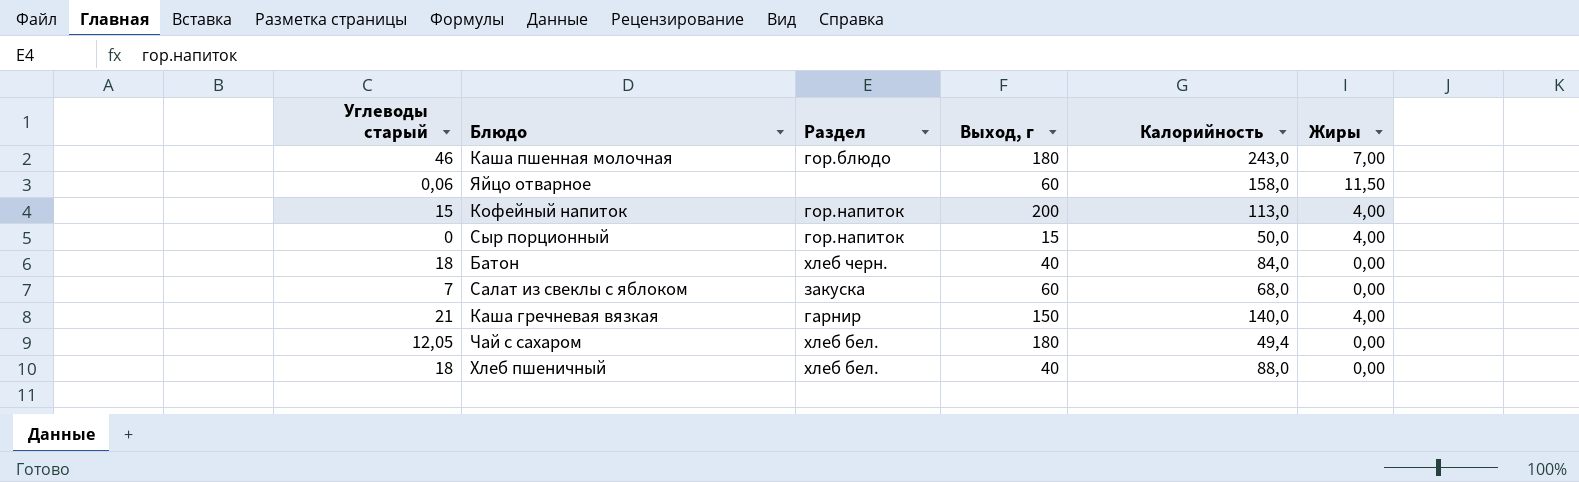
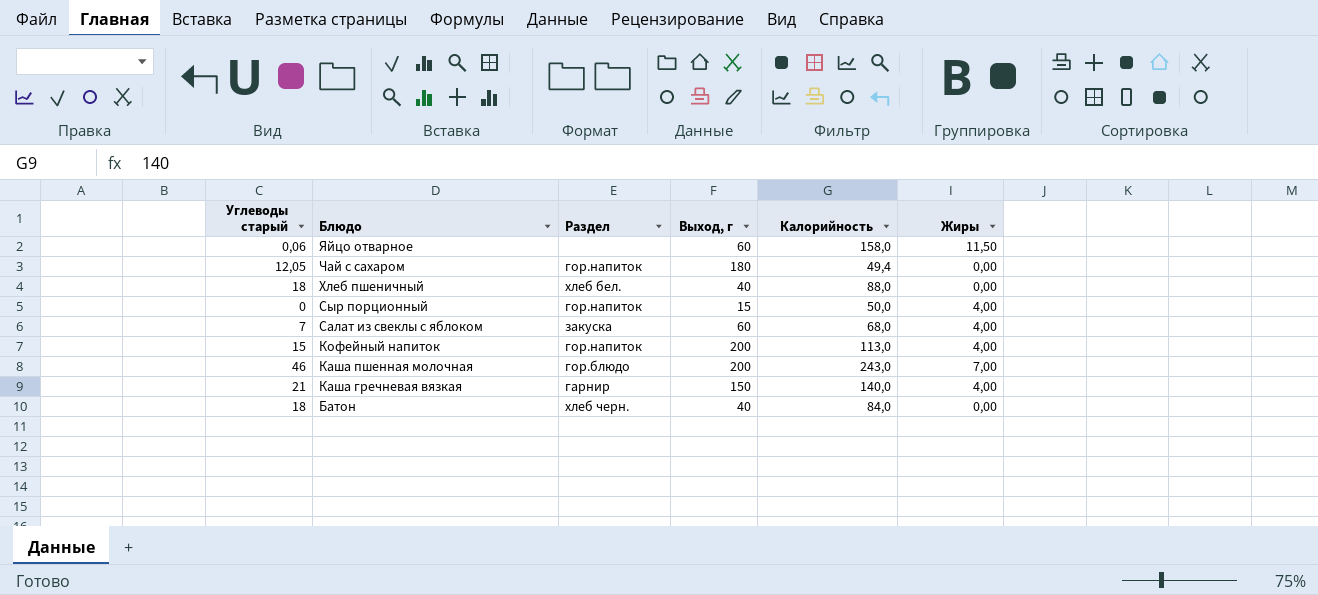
row order: none -> Блюдо descending
Чай с сахаром | Раздел: хлеб бел. -> гор.напиток
Салат из свеклы с яблоком | Жиры: 0,00 -> 4,00
Каша пшенная молочная | Выход, г: 180 -> 200

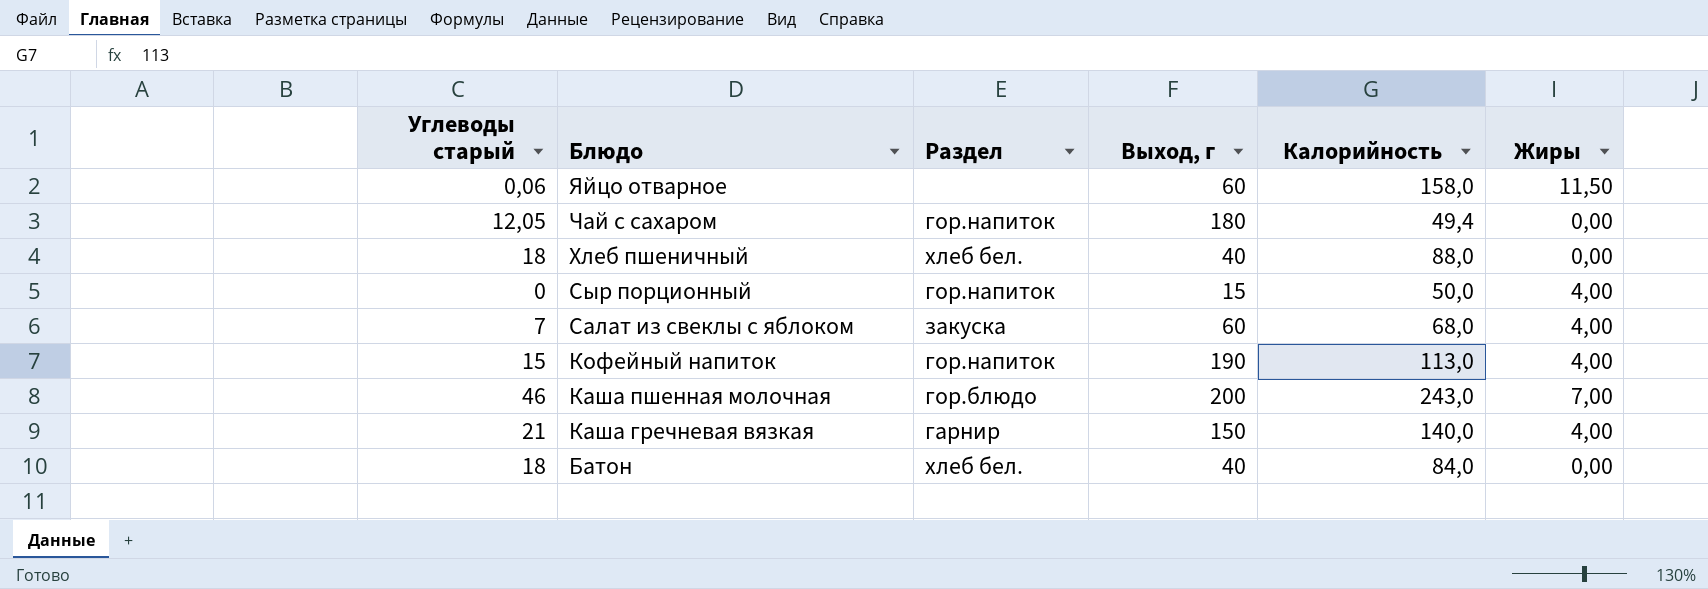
Кофейный напиток | Выход, г: 200 -> 190
Батон | Раздел: хлеб черн. -> хлеб бел.

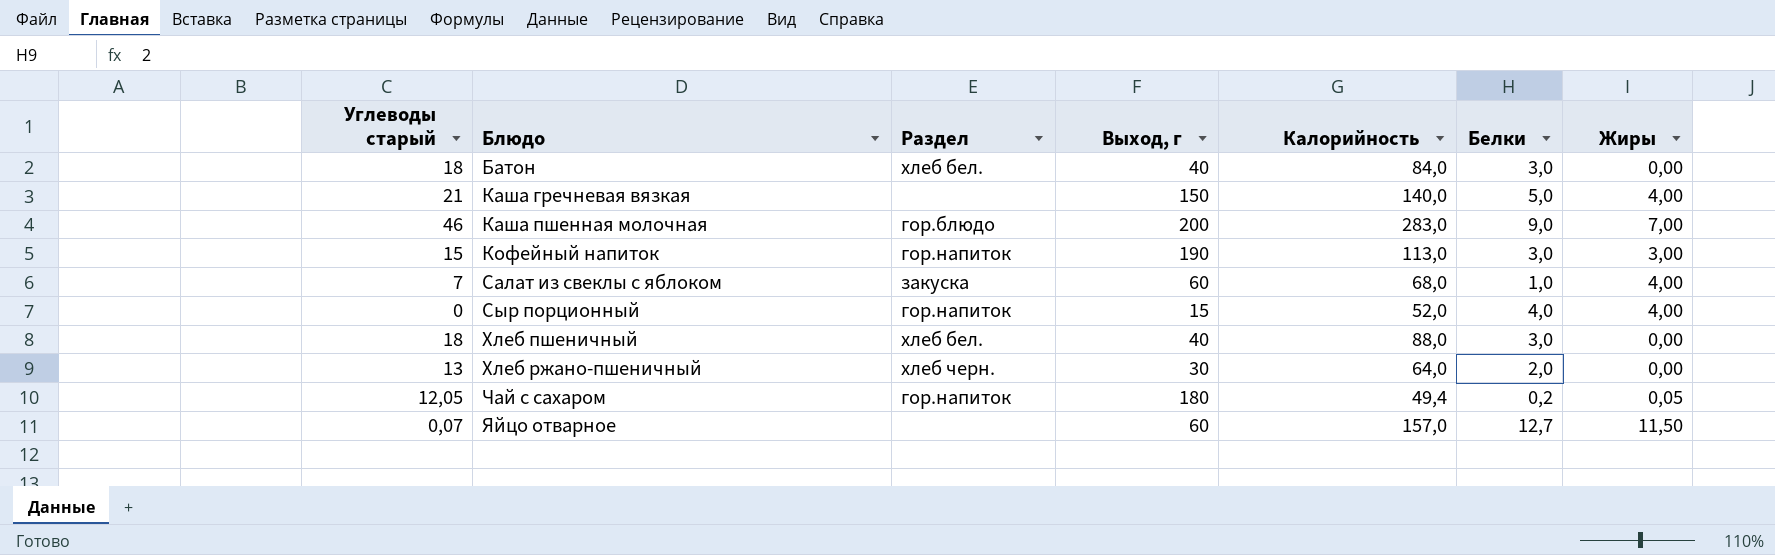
row order: Блюдо descending -> Блюдо ascending
column Белки | position: none -> 6
Каша гречневая вязкая | Раздел: гарнир -> none
Каша пшенная молочная | Калорийность: 243,0 -> 283,0
Кофейный напиток | Жиры: 4,00 -> 3,00
Сыр порционный | Калорийность: 50,0 -> 52,0
row Хлеб ржано-пшеничный: none -> 13 | хлеб черн. | 30 | 64,0 | 2,0 | 0,00
Чай с сахаром | Жиры: 0,00 -> 0,05
Яйцо отварное | Углеводы старый: 0,06 -> 0,07
Яйцо отварное | Калорийность: 158,0 -> 157,0

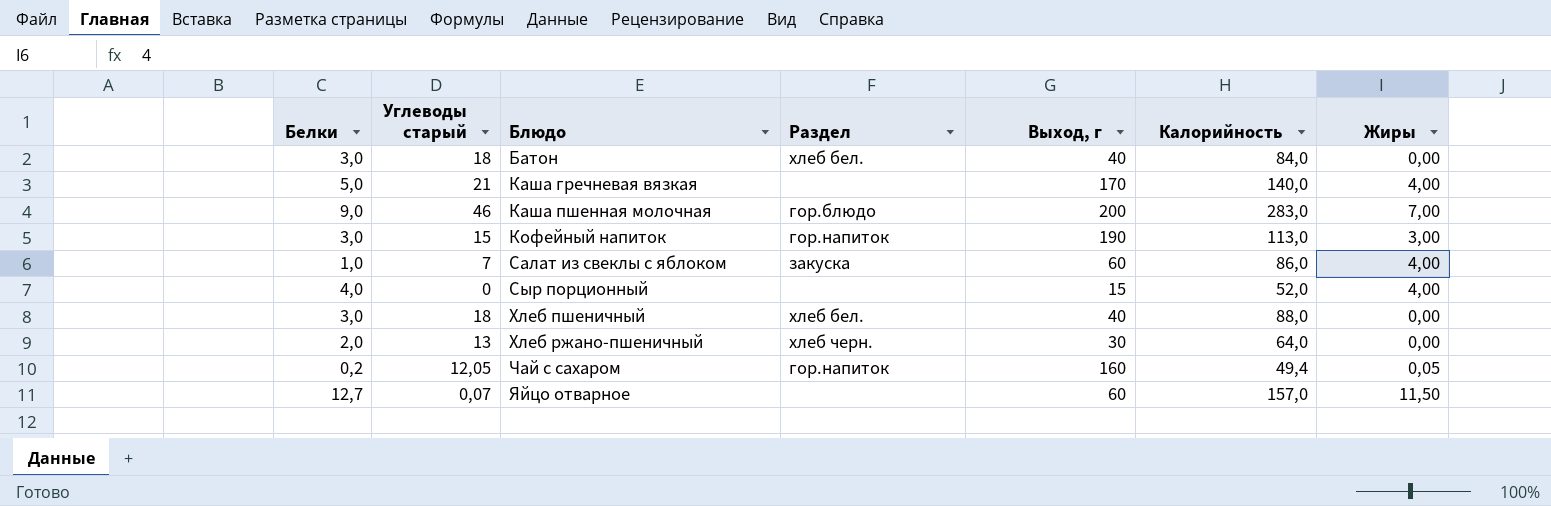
column Белки | position: 6 -> 1
Каша гречневая вязкая | Выход, г: 150 -> 170
Салат из свеклы с яблоком | Калорийность: 68,0 -> 86,0
Сыр порционный | Раздел: гор.напиток -> none
Чай с сахаром | Выход, г: 180 -> 160

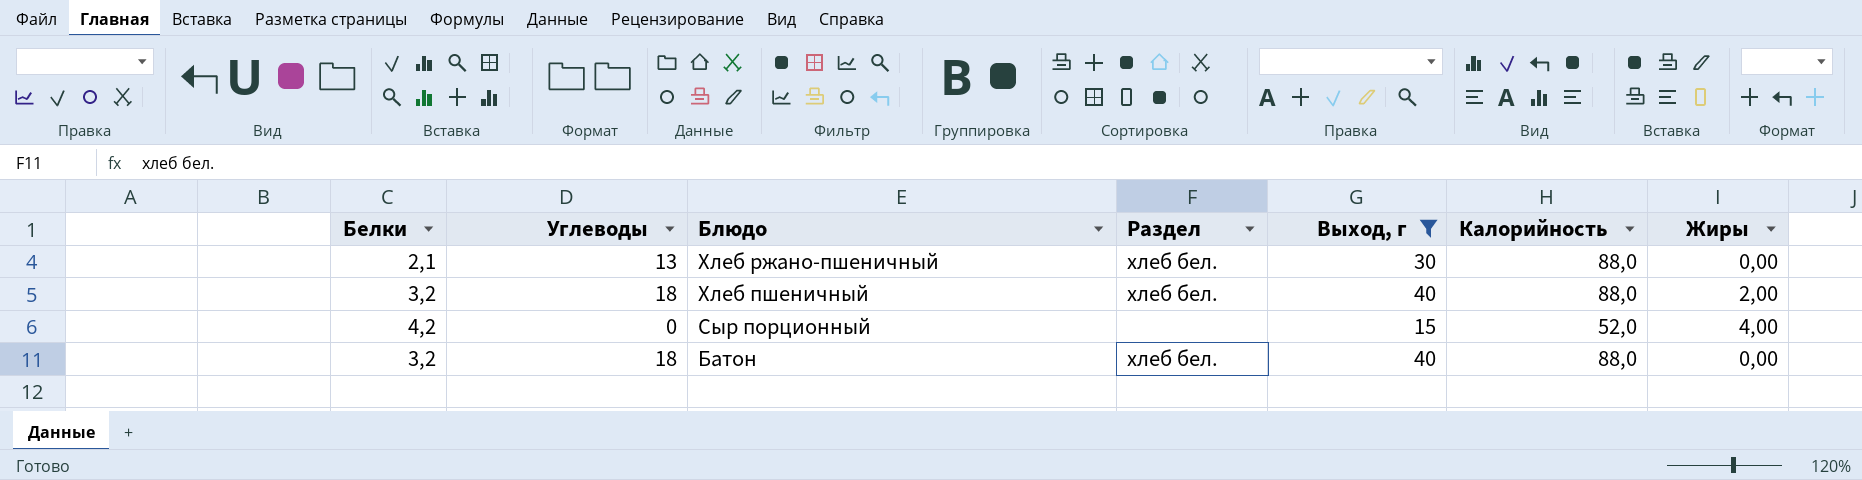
filter: none -> Выход, г <= 40
row order: Блюдо ascending -> Блюдо descending
column name: Углеводы старый -> Углеводы
Хлеб ржано-пшеничный | Белки: 2,0 -> 2,1
Хлеб ржано-пшеничный | Раздел: хлеб черн. -> хлеб бел.
Хлеб ржано-пшеничный | Калорийность: 64,0 -> 88,0
Хлеб пшеничный | Белки: 3,0 -> 3,2
Хлеб пшеничный | Жиры: 0,00 -> 2,00
Сыр порционный | Белки: 4,0 -> 4,2
Батон | Белки: 3,0 -> 3,2
Батон | Калорийность: 84,0 -> 88,0

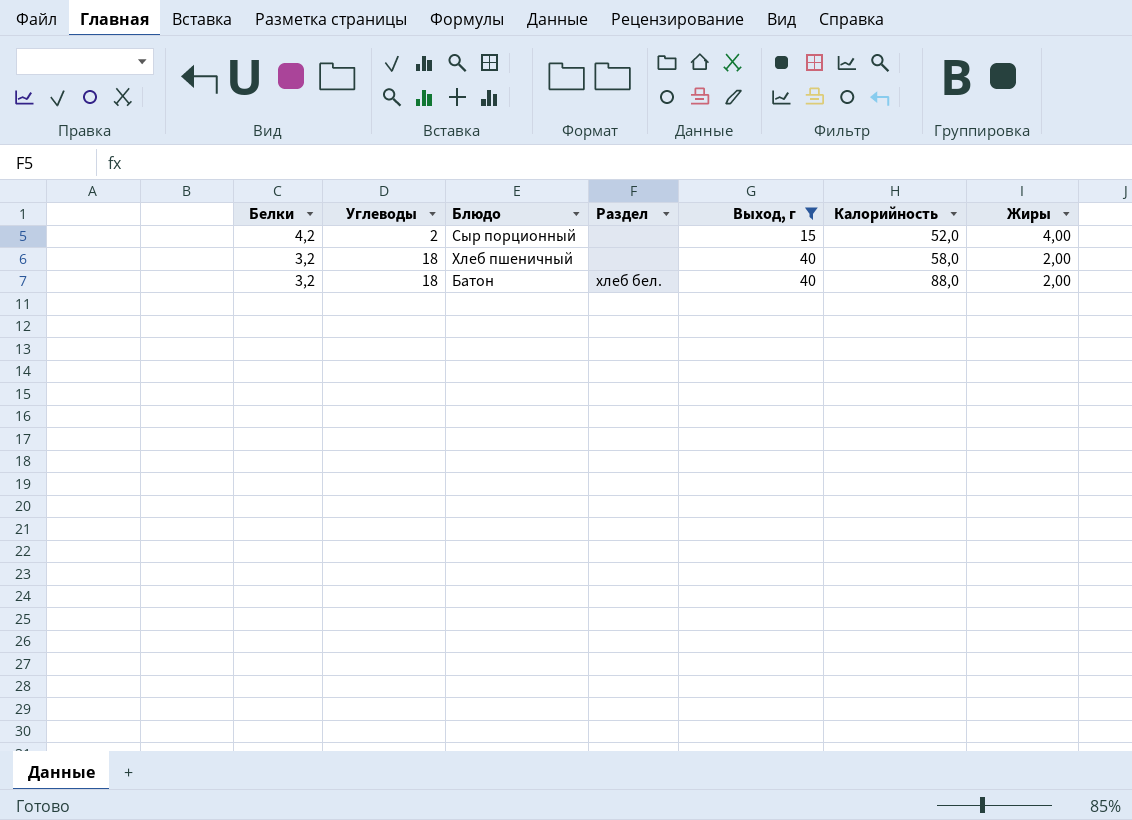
row order: Блюдо descending -> Белки descending
row Хлеб ржано-пшеничный: 2,1 | 13 | хлеб бел. | 30 | 88,0 | 0,00 -> none
Сыр порционный | Углеводы: 0 -> 2
Хлеб пшеничный | Раздел: хлеб бел. -> none
Хлеб пшеничный | Калорийность: 88,0 -> 58,0
Батон | Жиры: 0,00 -> 2,00

